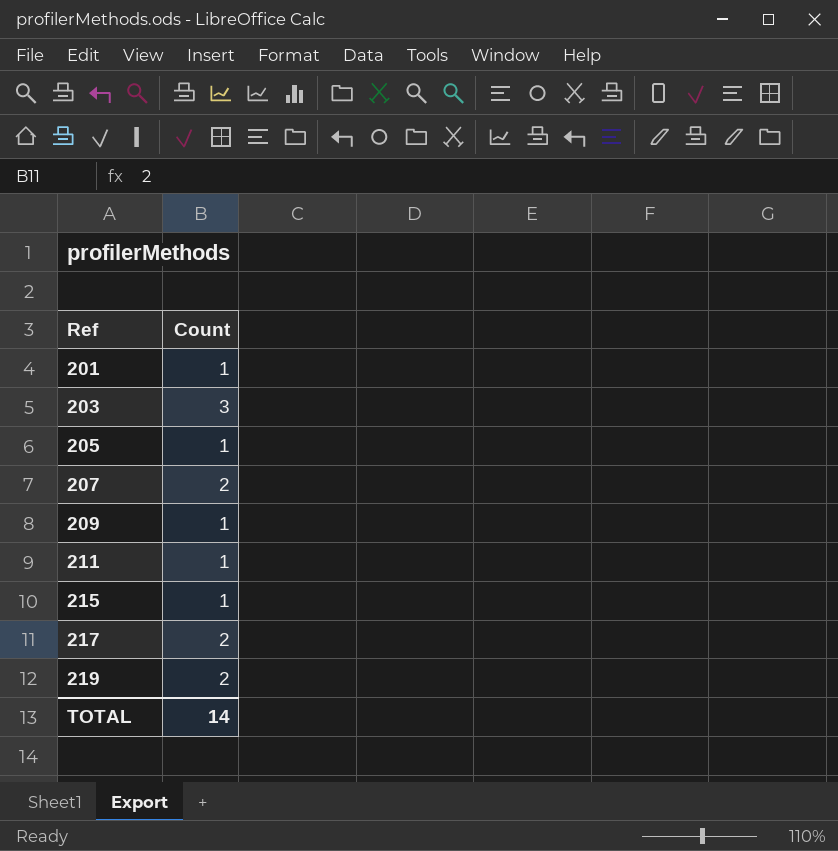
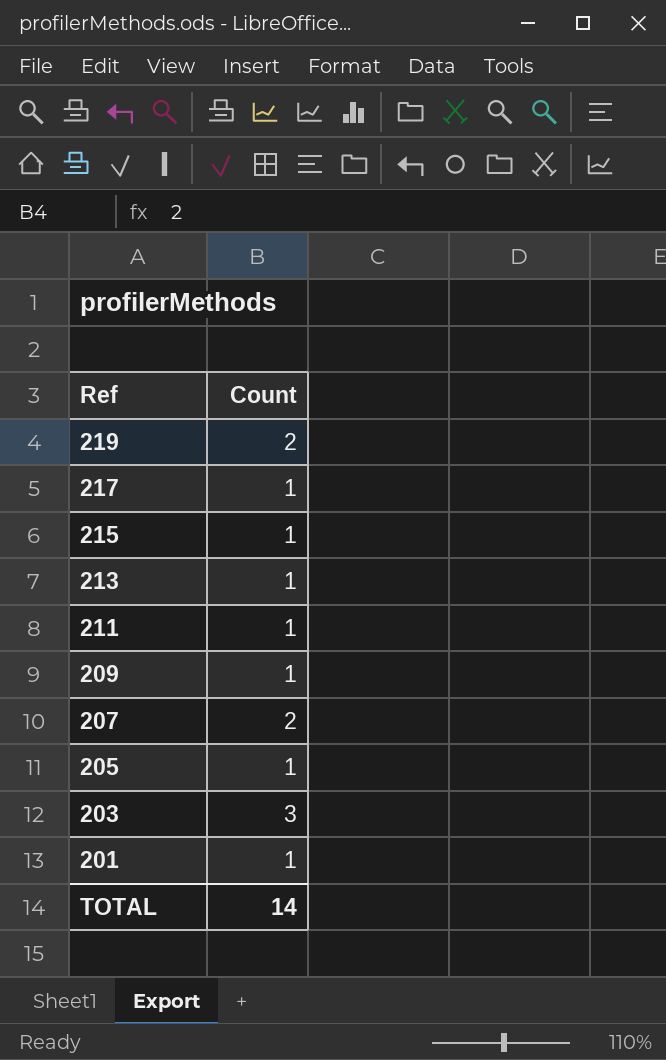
row order: Ref ascending -> Ref descending
217 | Count: 2 -> 1
row 213: none -> 1

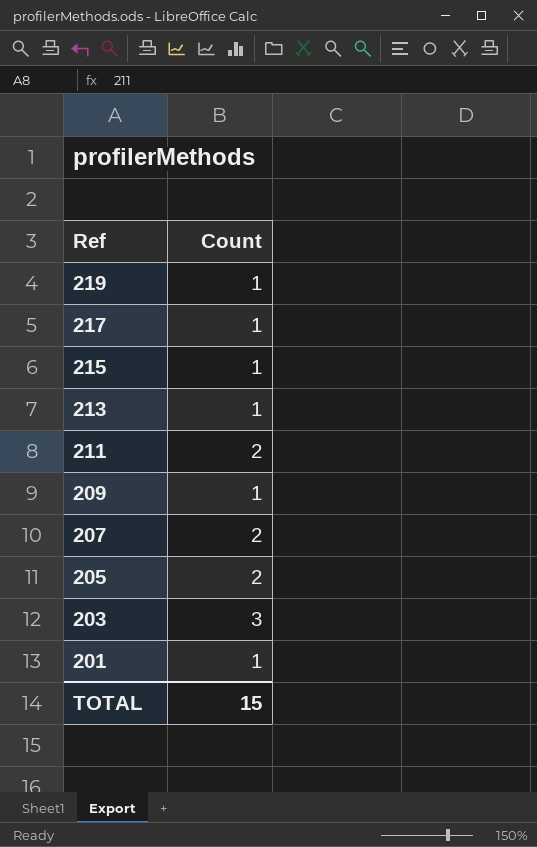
219 | Count: 2 -> 1
211 | Count: 1 -> 2
205 | Count: 1 -> 2
TOTAL | Count: 14 -> 15

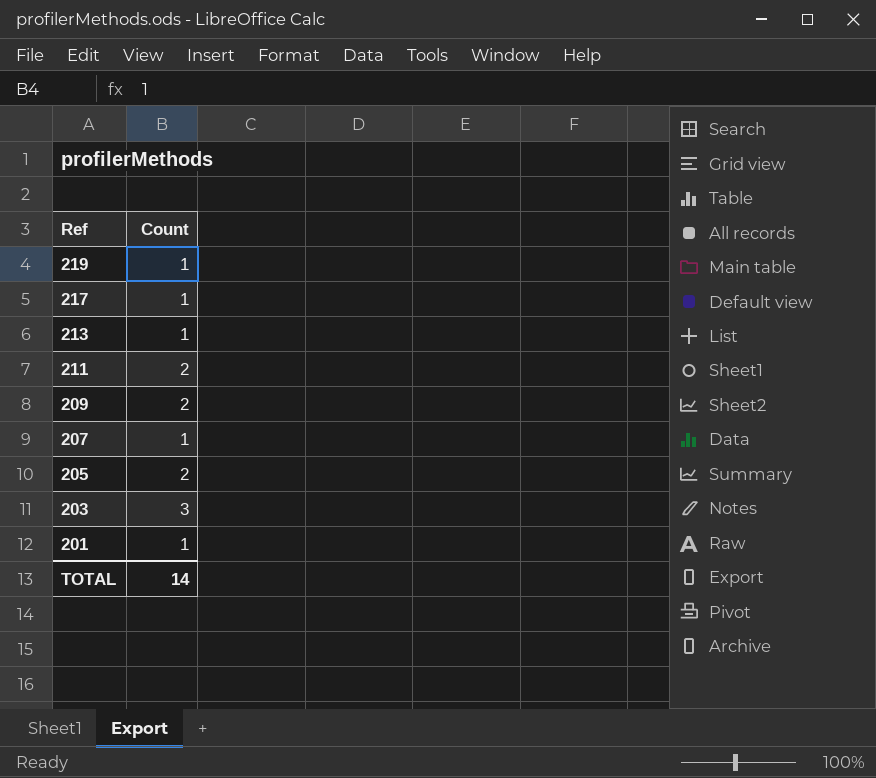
row 215: 1 -> none
209 | Count: 1 -> 2
207 | Count: 2 -> 1
TOTAL | Count: 15 -> 14

